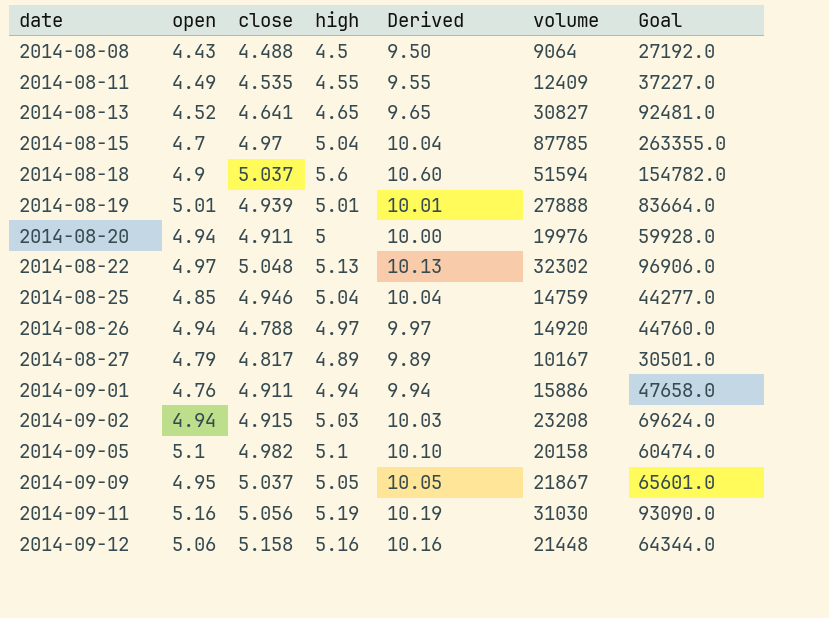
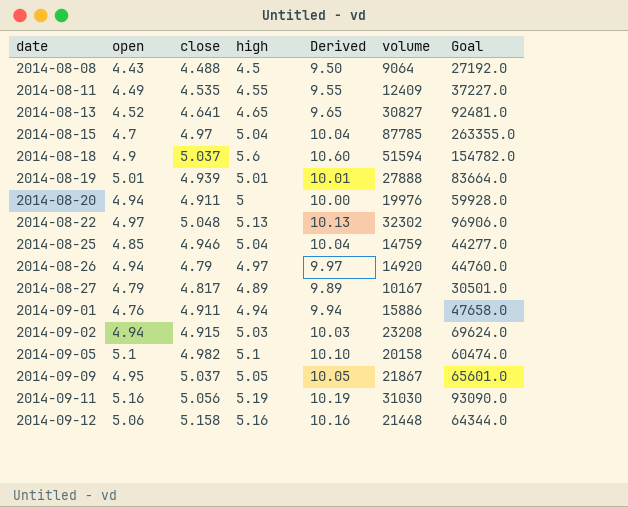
2014-08-26 | close: 4.788 -> 4.79

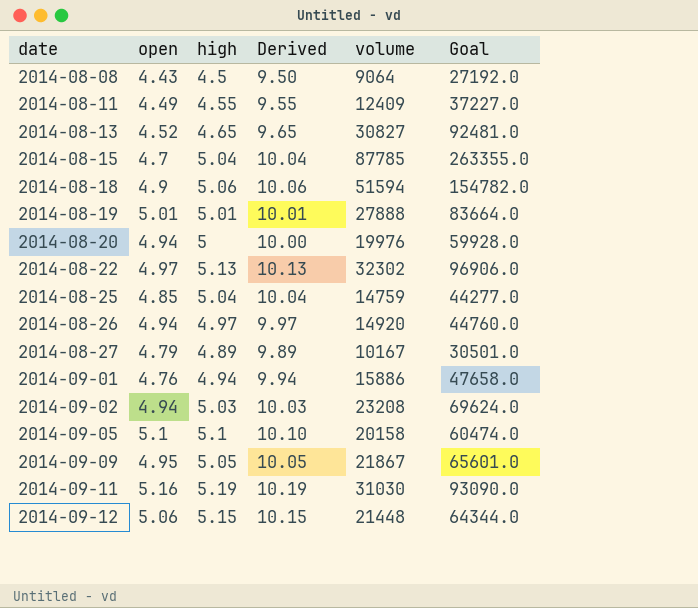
column close | position: 3 -> none
2014-08-18 | high: 5.6 -> 5.06
2014-08-18 | Derived: 10.60 -> 10.06
2014-09-12 | high: 5.16 -> 5.15
2014-09-12 | Derived: 10.16 -> 10.15

